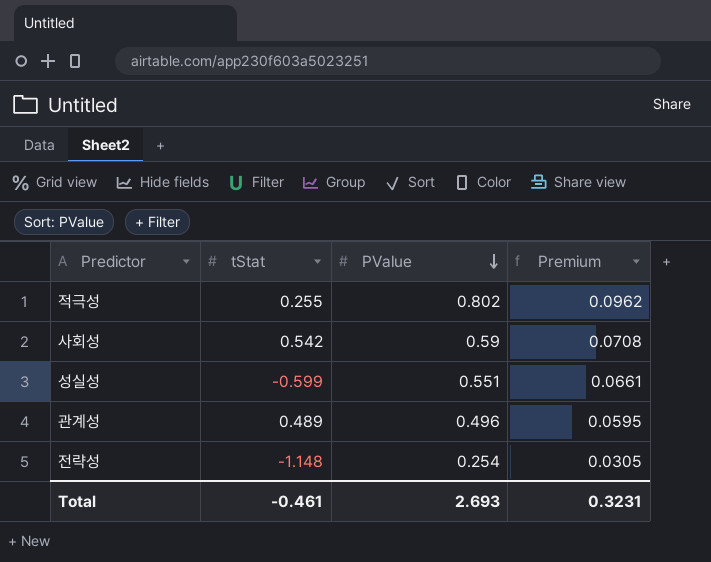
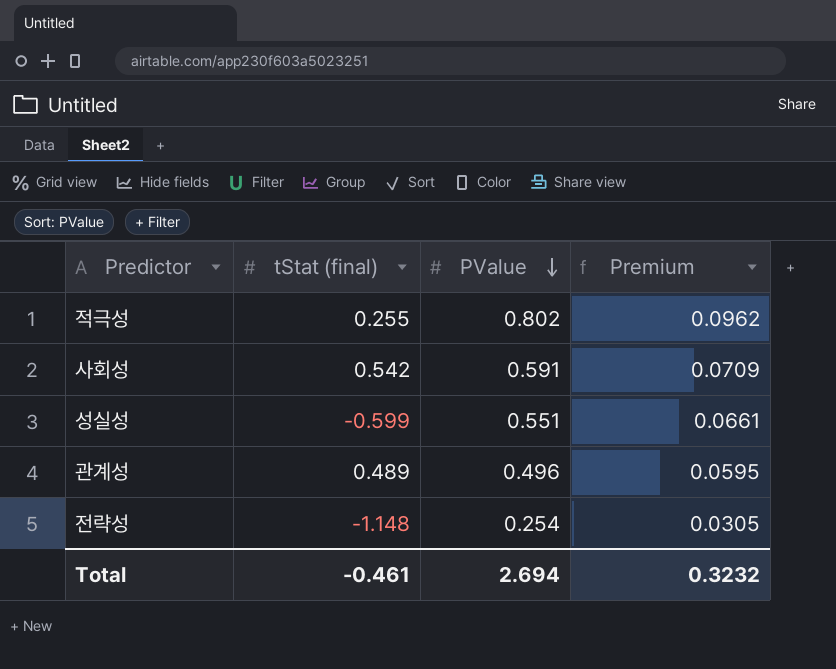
column name: tStat -> tStat (final)
사회성 | PValue: 0.59 -> 0.591
사회성 | Premium: 0.0708 -> 0.0709
Total | PValue: 2.693 -> 2.694
Total | Premium: 0.3231 -> 0.3232

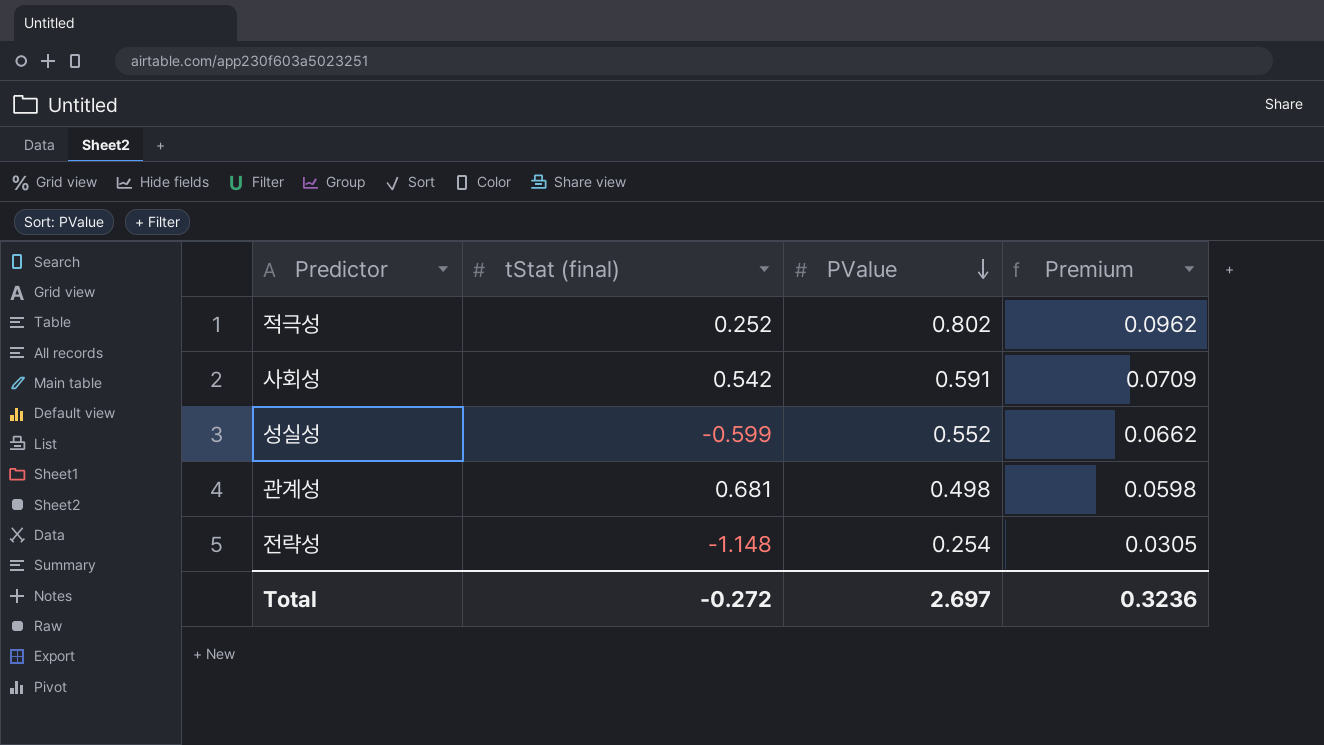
적극성 | tStat (final): 0.255 -> 0.252
성실성 | PValue: 0.551 -> 0.552
성실성 | Premium: 0.0661 -> 0.0662
관계성 | tStat (final): 0.489 -> 0.681
관계성 | PValue: 0.496 -> 0.498
관계성 | Premium: 0.0595 -> 0.0598
Total | tStat (final): -0.461 -> -0.272
Total | PValue: 2.694 -> 2.697
Total | Premium: 0.3232 -> 0.3236

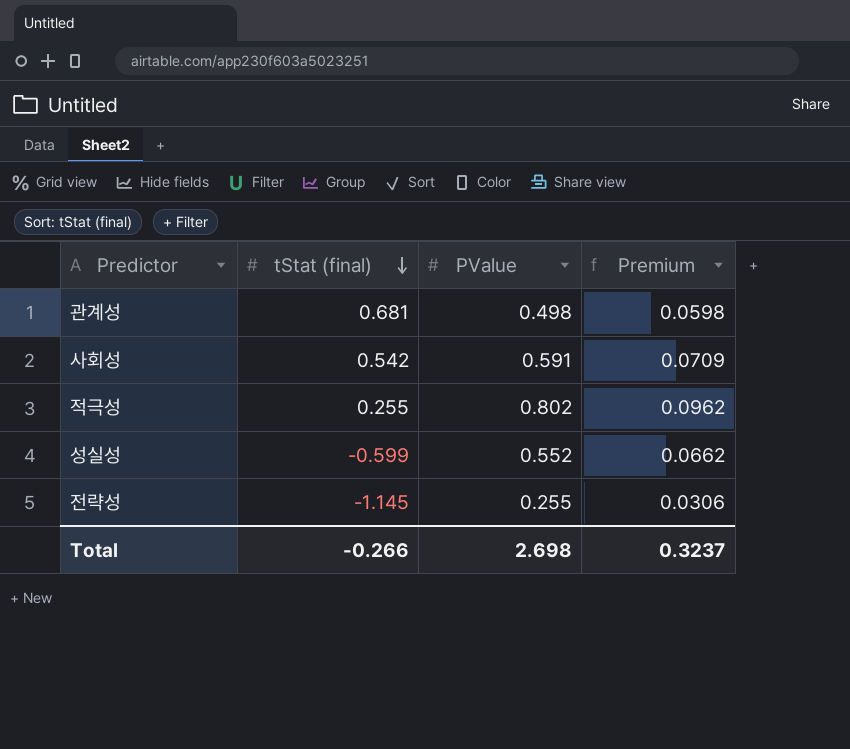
row order: PValue descending -> tStat (final) descending
적극성 | tStat (final): 0.252 -> 0.255
전략성 | tStat (final): -1.148 -> -1.145
전략성 | PValue: 0.254 -> 0.255
전략성 | Premium: 0.0305 -> 0.0306
Total | tStat (final): -0.272 -> -0.266
Total | PValue: 2.697 -> 2.698
Total | Premium: 0.3236 -> 0.3237

